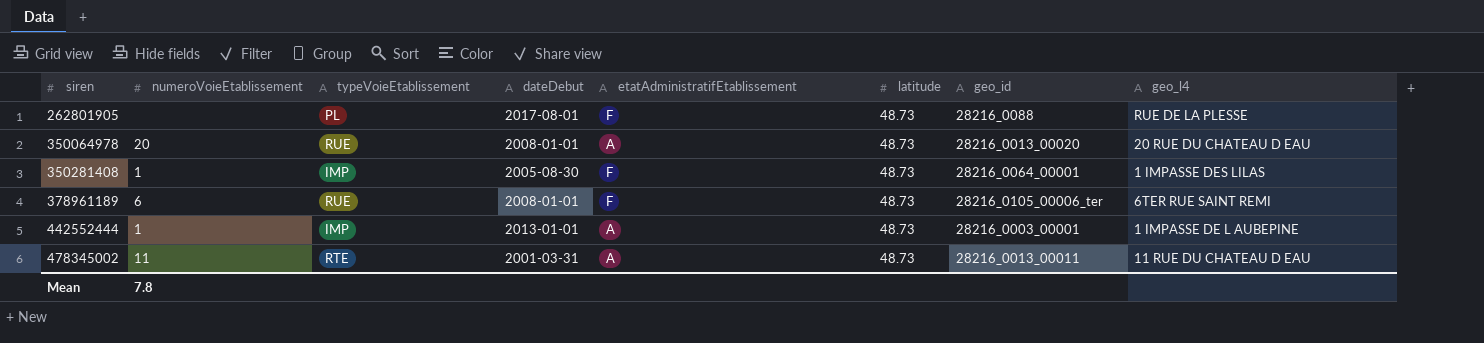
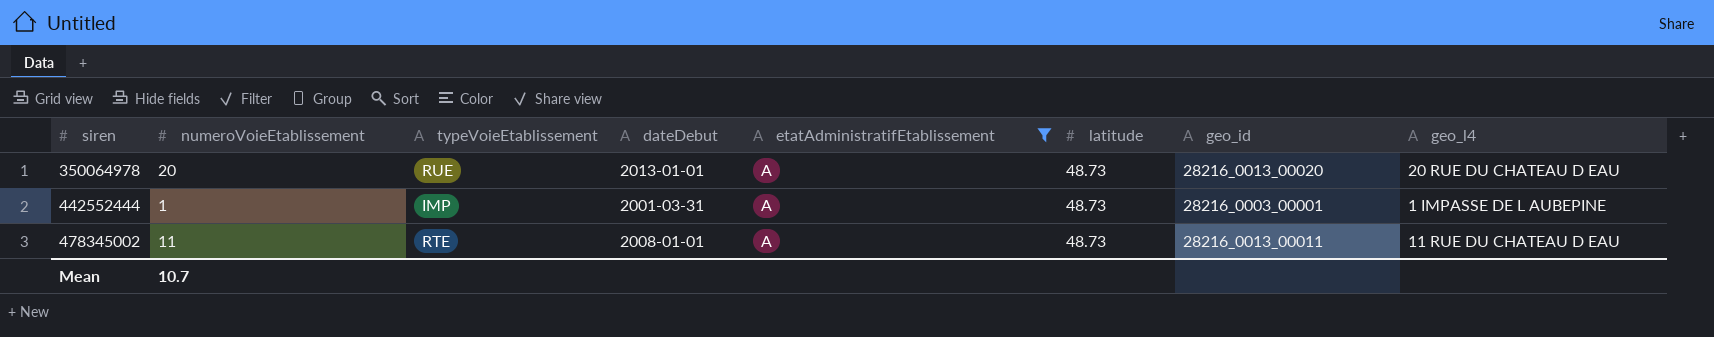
filter: none -> etatAdministratifEtablissement = A
350064978 | dateDebut: 2008-01-01 -> 2013-01-01
442552444 | dateDebut: 2013-01-01 -> 2001-03-31
478345002 | dateDebut: 2001-03-31 -> 2008-01-01
Mean | numeroVoieEtablissement: 7.8 -> 10.7

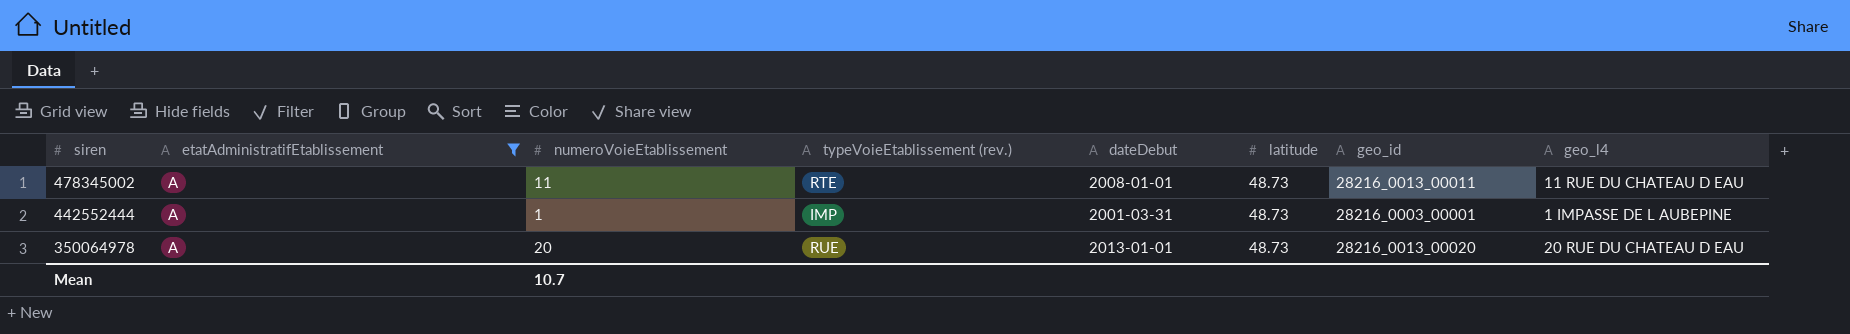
row order: siren ascending -> siren descending
column etatAdministratifEtablissement | position: 5 -> 2
column name: typeVoieEtablissement -> typeVoieEtablissement (rev.)

